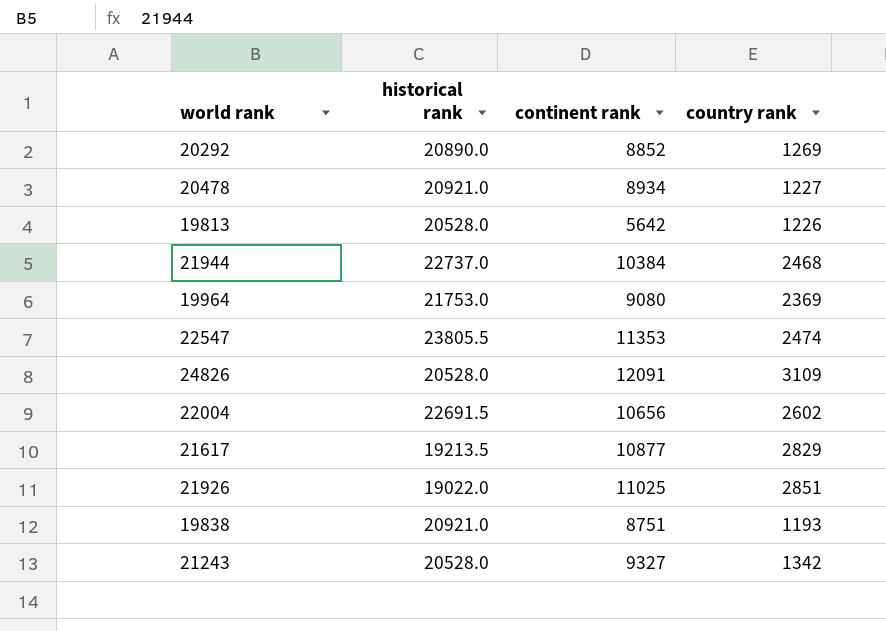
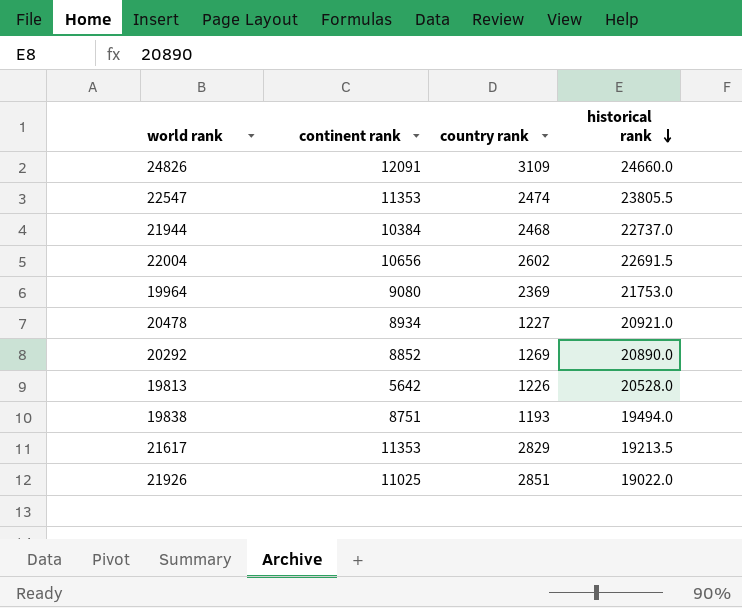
row order: none -> historical rank descending
column historical rank | position: 2 -> 4
row 21243: 20528.0 | 9327 | 1342 -> none
24826 | historical rank: 20528.0 -> 24660.0
19838 | historical rank: 20921.0 -> 19494.0
21617 | continent rank: 10877 -> 11353

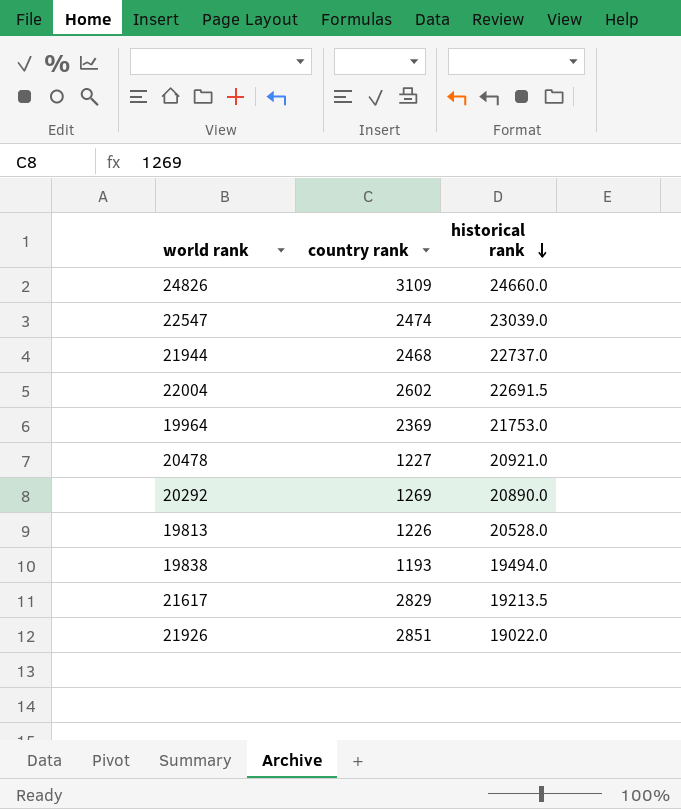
column continent rank | position: 2 -> none
22547 | historical rank: 23805.5 -> 23039.0

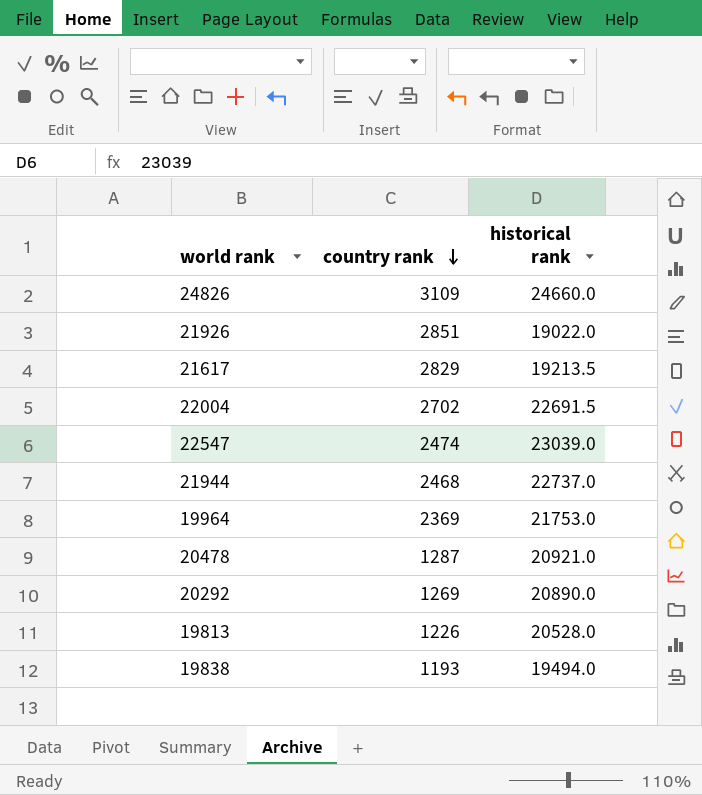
row order: historical rank descending -> country rank descending
22004 | country rank: 2602 -> 2702
20478 | country rank: 1227 -> 1287

